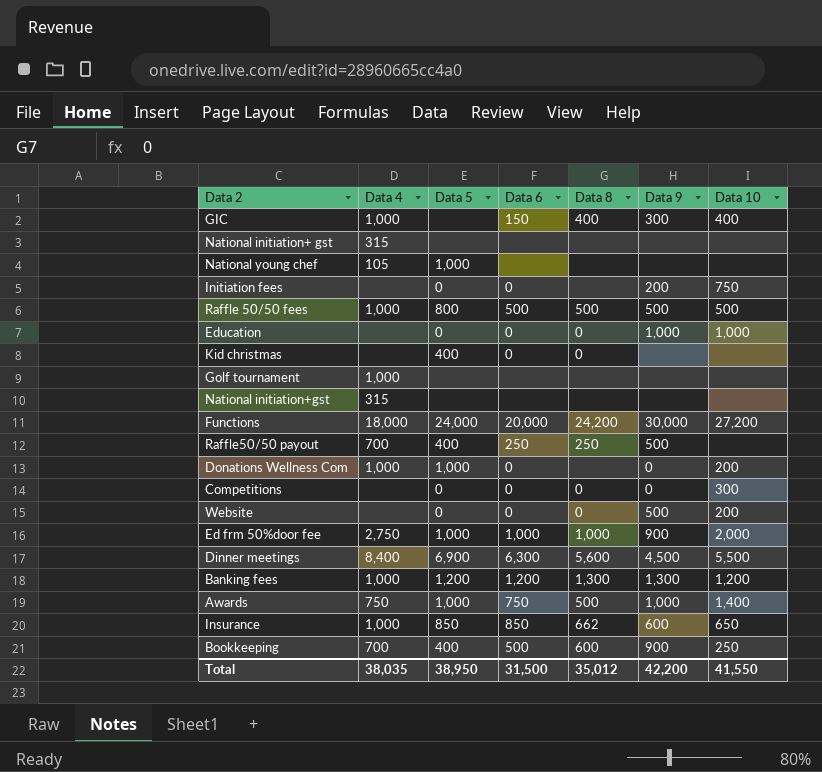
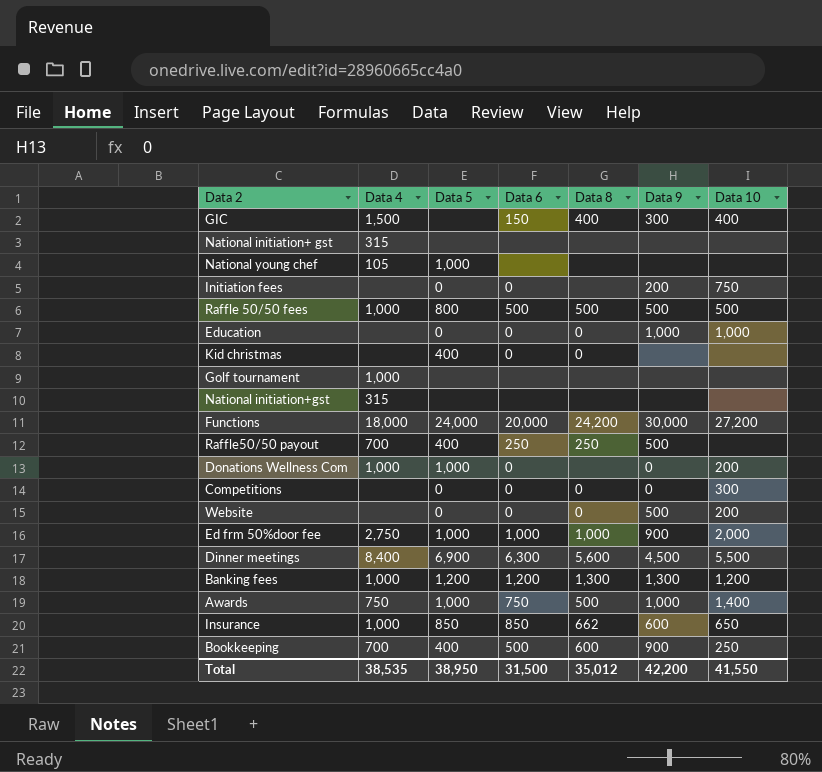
GIC | Data 4: 1,000 -> 1,500
Total | Data 4: 38,035 -> 38,535

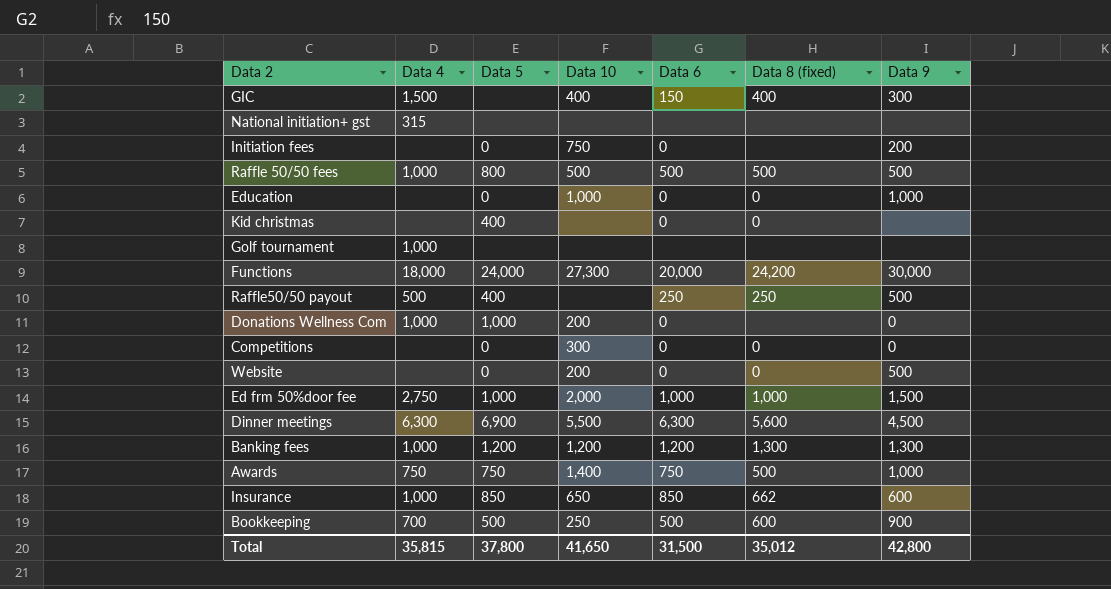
column Data 10 | position: 7 -> 4
column name: Data 8 -> Data 8 (fixed)
row National young chef: 105 | 1,000 | none | none | none | none -> none
row National initiation+gst: 315 | none | none | none | none | none -> none
Functions | Data 10: 27,200 -> 27,300
Raffle50/50 payout | Data 4: 700 -> 500
Ed frm 50%door fee | Data 9: 900 -> 1,500
Dinner meetings | Data 4: 8,400 -> 6,300
Awards | Data 5: 1,000 -> 750
Bookkeeping | Data 5: 400 -> 500
Total | Data 4: 38,535 -> 35,815
Total | Data 5: 38,950 -> 37,800
Total | Data 10: 41,550 -> 41,650
Total | Data 9: 42,200 -> 42,800

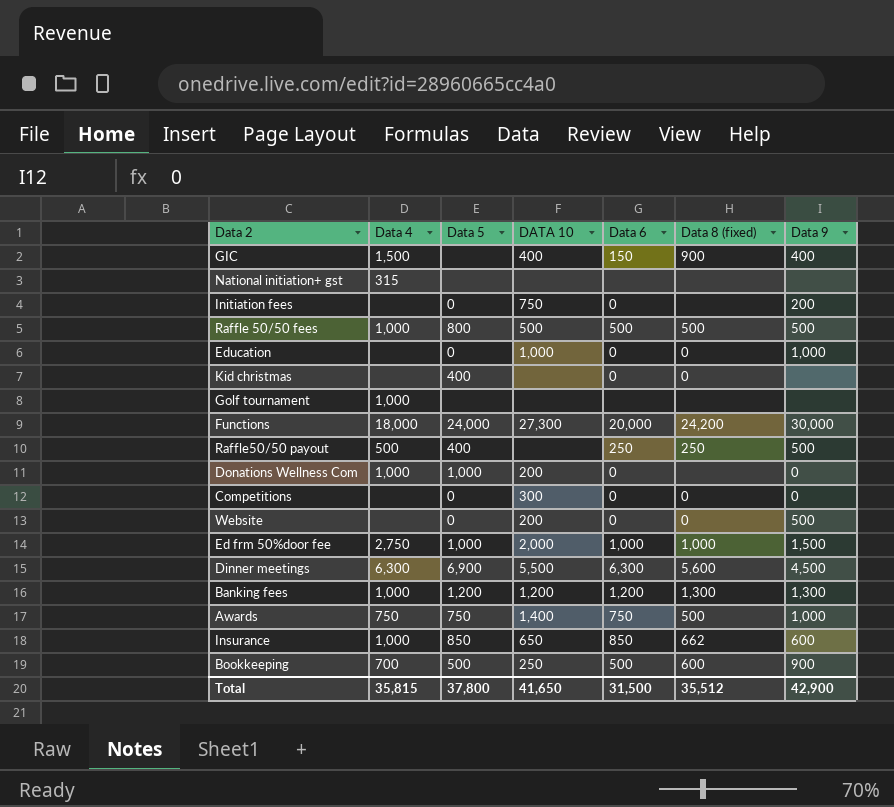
column name: Data 10 -> DATA 10
GIC | Data 8 (fixed): 400 -> 900
GIC | Data 9: 300 -> 400
Total | Data 8 (fixed): 35,012 -> 35,512
Total | Data 9: 42,800 -> 42,900

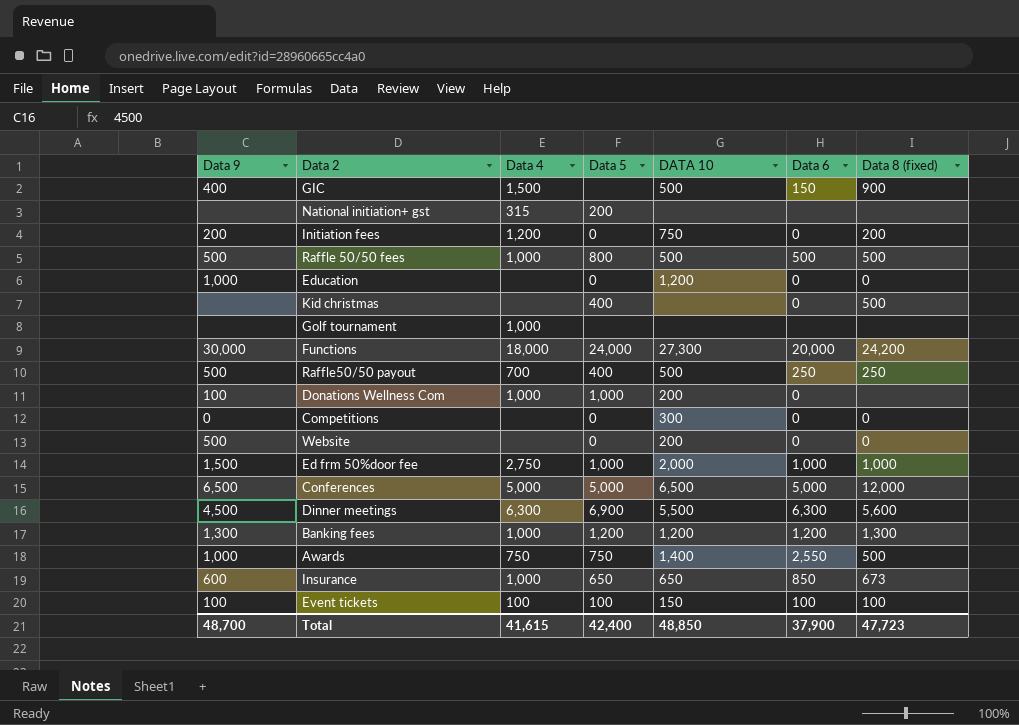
column Data 9 | position: 7 -> 1
row Bookkeeping: 700 | 500 | 250 | 500 | 600 | 900 -> none
GIC | DATA 10: 400 -> 500
National initiation+ gst | Data 5: none -> 200
Initiation fees | Data 4: none -> 1,200
Initiation fees | Data 8 (fixed): none -> 200
Education | DATA 10: 1,000 -> 1,200
Kid christmas | Data 8 (fixed): 0 -> 500
Raffle50/50 payout | Data 4: 500 -> 700
Raffle50/50 payout | DATA 10: none -> 500
Donations Wellness Com | Data 9: 0 -> 100
row Conferences: none -> 6,500 | 5,000 | 5,000 | 6,500 | 5,000 | 12,000
Awards | Data 6: 750 -> 2,550
Insurance | Data 5: 850 -> 650
Insurance | Data 8 (fixed): 662 -> 673
row Event tickets: none -> 100 | 100 | 100 | 150 | 100 | 100
Total | Data 9: 42,900 -> 48,700
Total | Data 4: 35,815 -> 41,615
Total | Data 5: 37,800 -> 42,400
Total | DATA 10: 41,650 -> 48,850
Total | Data 6: 31,500 -> 37,900
Total | Data 8 (fixed): 35,512 -> 47,723

